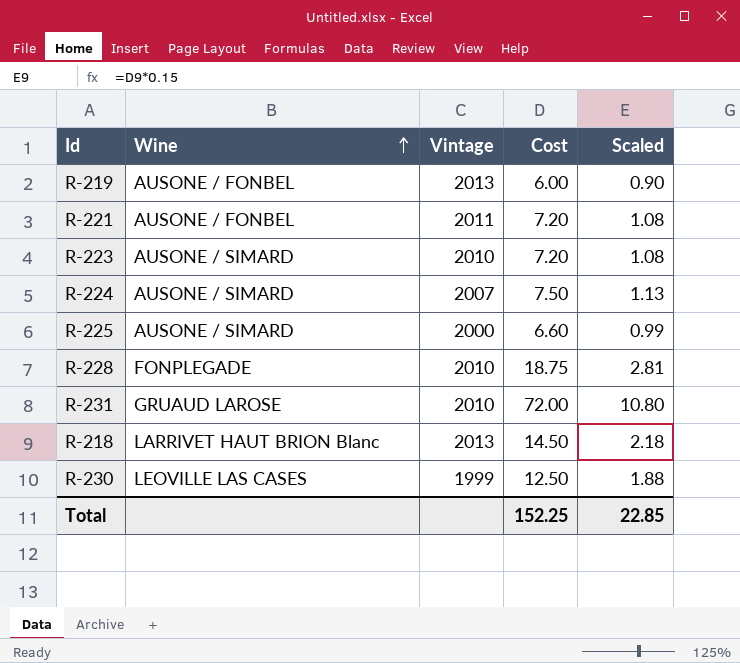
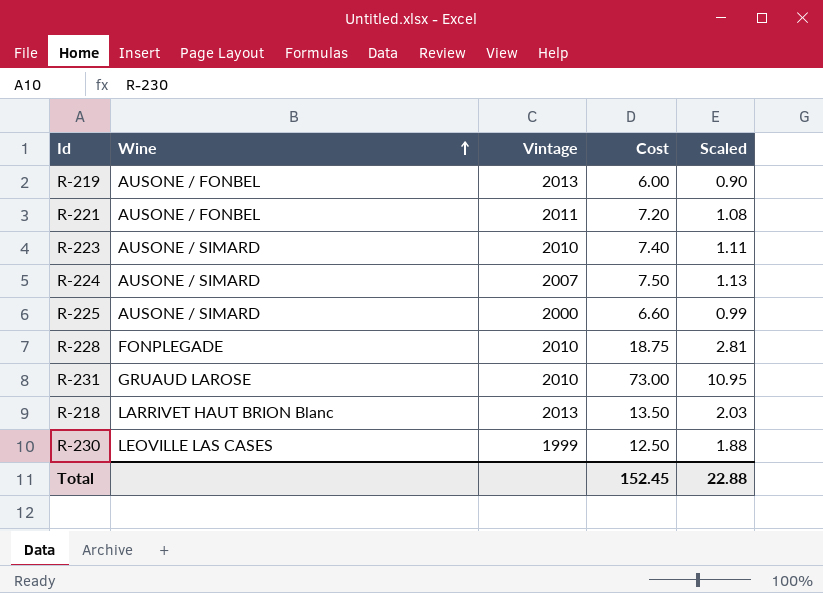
R-223 | Cost: 7.20 -> 7.40
R-223 | Scaled: 1.08 -> 1.11
R-231 | Cost: 72.00 -> 73.00
R-231 | Scaled: 10.80 -> 10.95
R-218 | Cost: 14.50 -> 13.50
R-218 | Scaled: 2.18 -> 2.03
Total | Cost: 152.25 -> 152.45
Total | Scaled: 22.85 -> 22.88

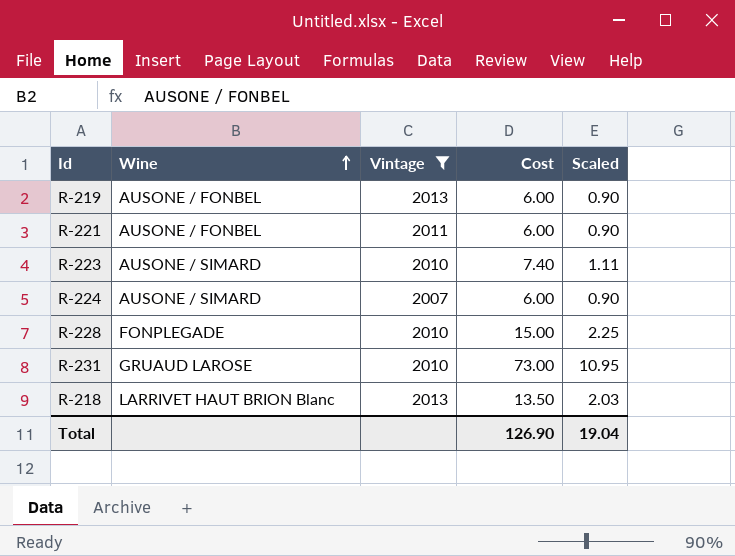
filter: none -> Vintage >= 2007
R-221 | Cost: 7.20 -> 6.00
R-221 | Scaled: 1.08 -> 0.90
R-224 | Cost: 7.50 -> 6.00
R-224 | Scaled: 1.13 -> 0.90
R-228 | Cost: 18.75 -> 15.00
R-228 | Scaled: 2.81 -> 2.25
Total | Cost: 152.45 -> 126.90
Total | Scaled: 22.88 -> 19.04

